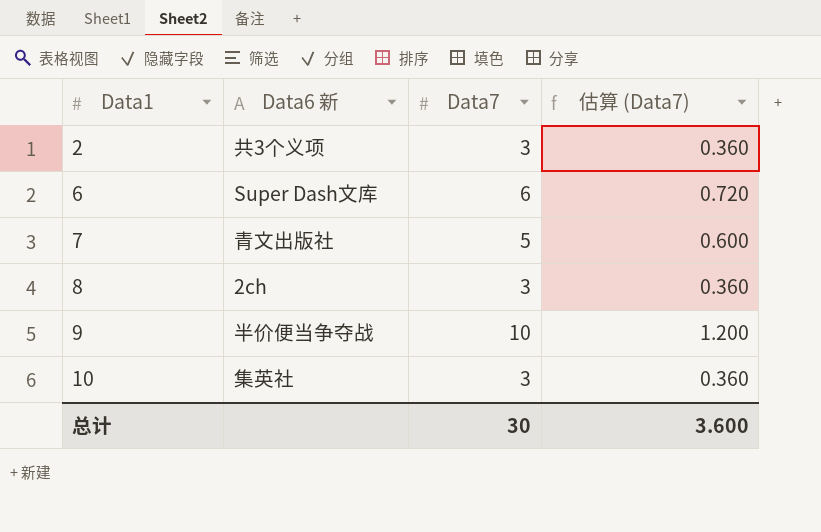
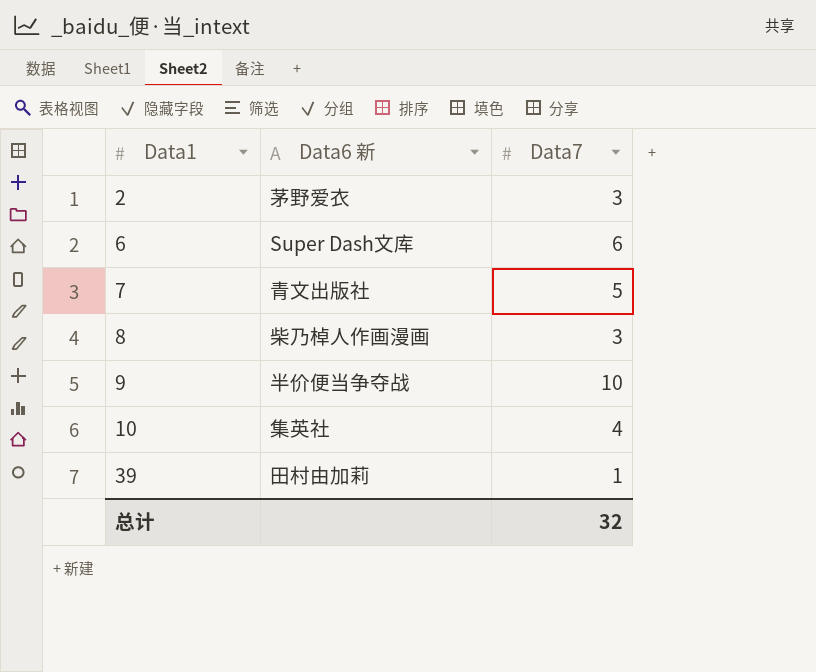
column 估算 (Data7) | formula: [Data7] * 0.12 -> none
2 | Data6 新: 共3个义项 -> 茅野爱衣
8 | Data6 新: 2ch -> 柴乃棹人作画漫画
10 | Data7: 3 -> 4
row 39: none -> 田村由加莉 | 1
总计 | Data7: 30 -> 32

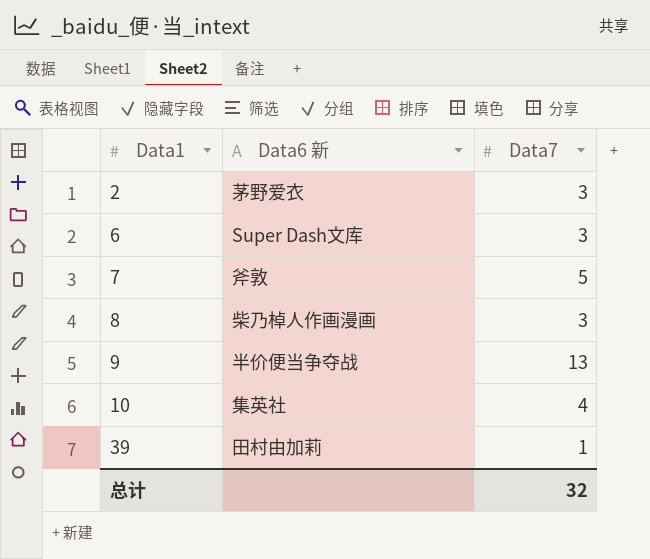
6 | Data7: 6 -> 3
7 | Data6 新: 青文出版社 -> 斧敦
9 | Data7: 10 -> 13

